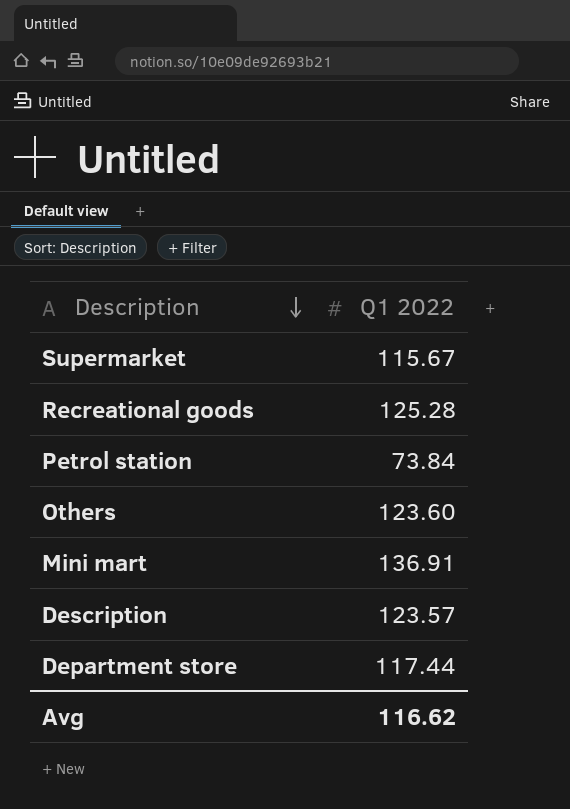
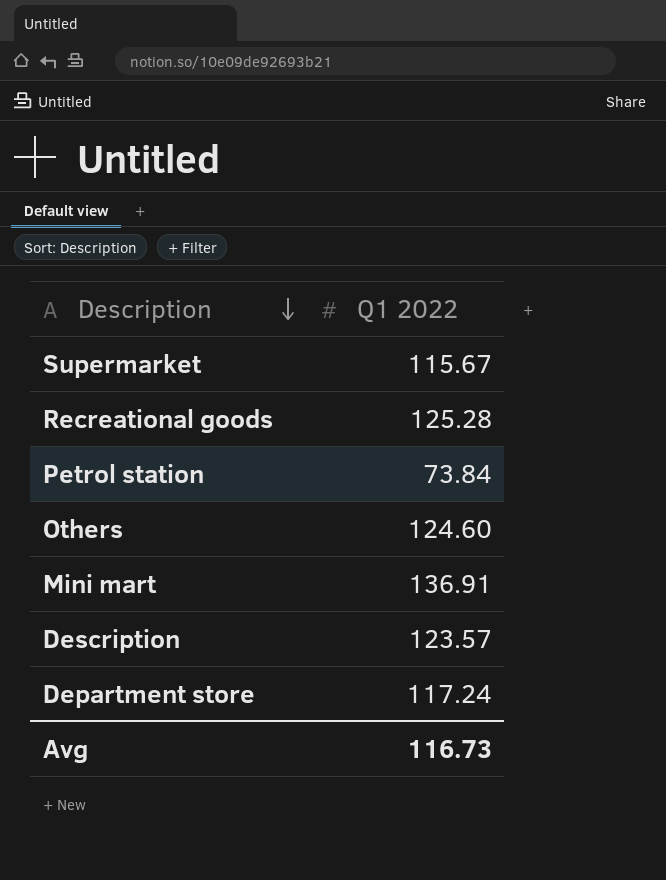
Others | Q1 2022: 123.60 -> 124.60
Department store | Q1 2022: 117.44 -> 117.24
Avg | Q1 2022: 116.62 -> 116.73

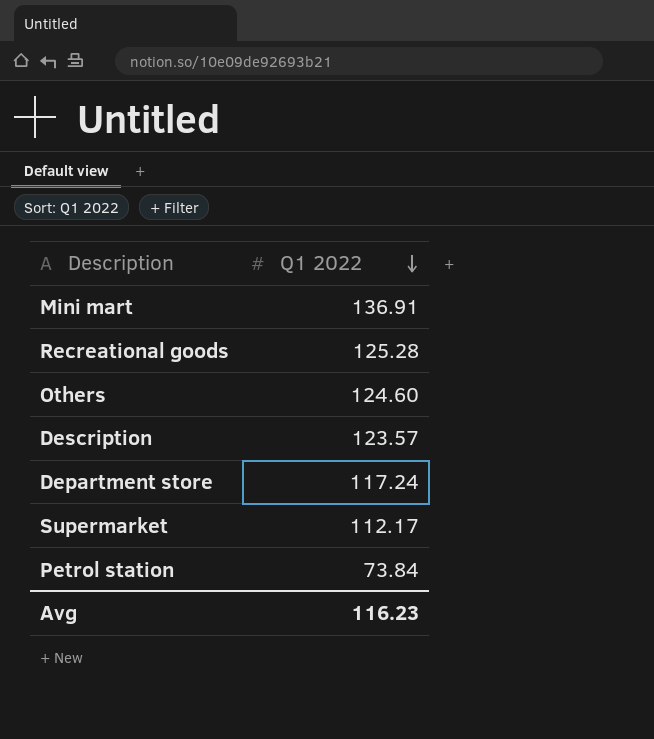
row order: Description descending -> Q1 2022 descending
Supermarket | Q1 2022: 115.67 -> 112.17
Avg | Q1 2022: 116.73 -> 116.23

